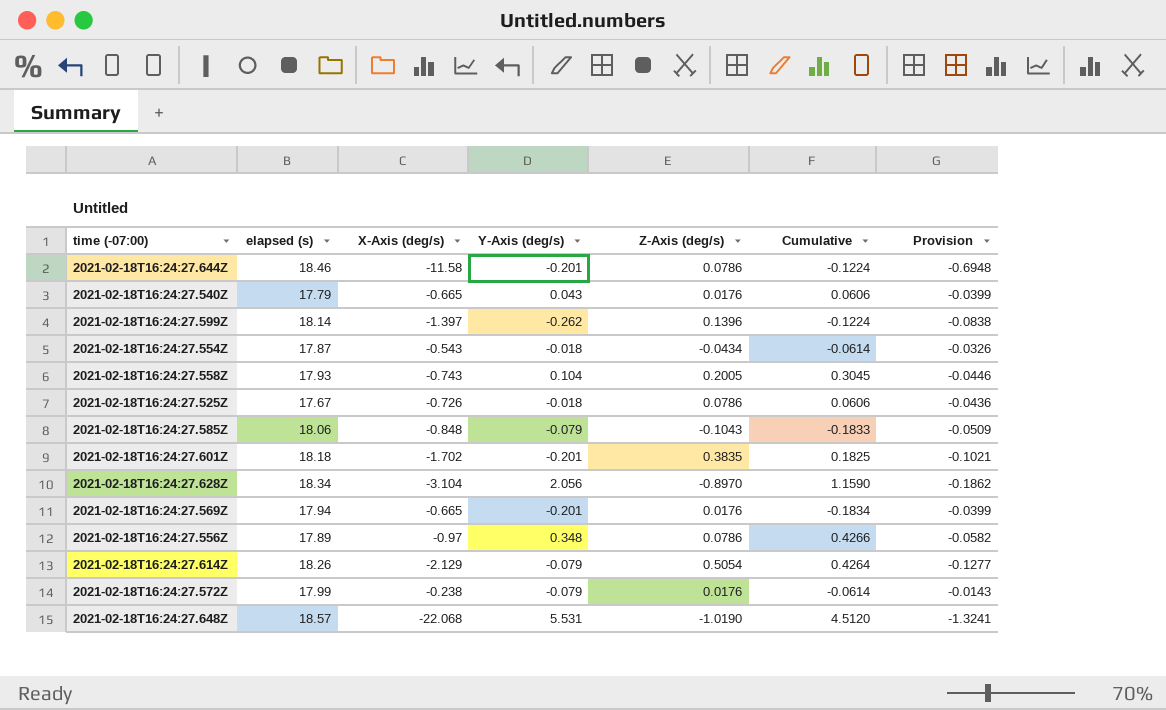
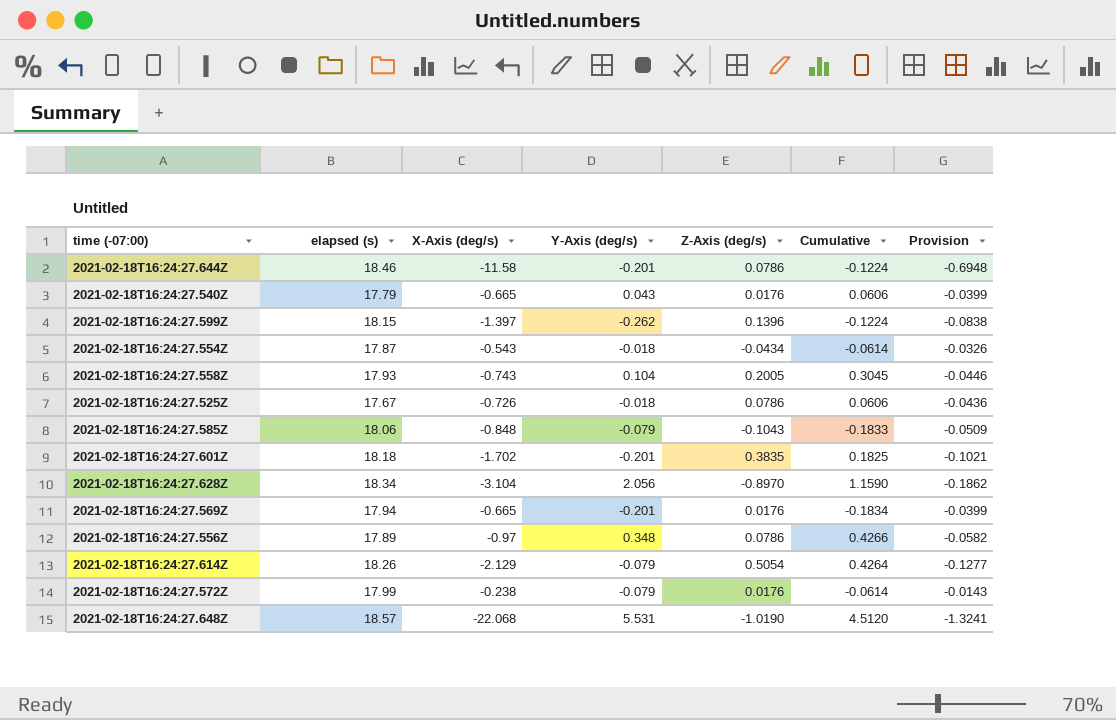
2021-02-18T16:24:27.599Z | elapsed (s): 18.14 -> 18.15

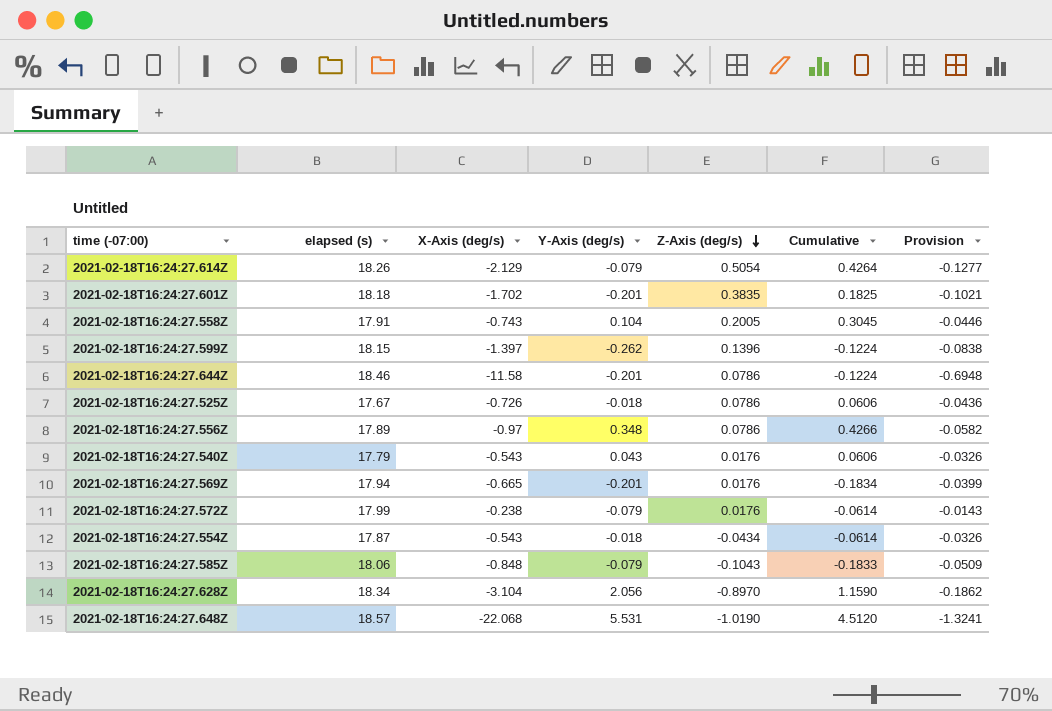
row order: none -> Z-Axis (deg/s) descending
2021-02-18T16:24:27.558Z | elapsed (s): 17.93 -> 17.91
2021-02-18T16:24:27.540Z | X-Axis (deg/s): -0.665 -> -0.543
2021-02-18T16:24:27.540Z | Provision: -0.0399 -> -0.0326

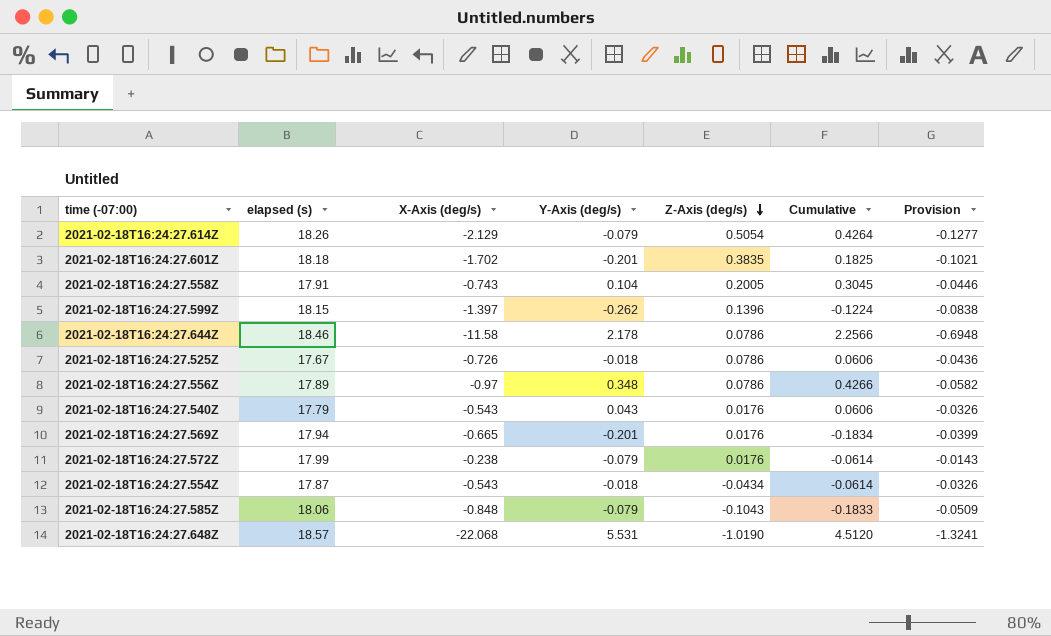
row 2021-02-18T16:24:27.628Z: 18.34 | -3.104 | 2.056 | -0.8970 | 1.1590 | -0.1862 -> none
2021-02-18T16:24:27.644Z | Y-Axis (deg/s): -0.201 -> 2.178
2021-02-18T16:24:27.644Z | Cumulative: -0.1224 -> 2.2566

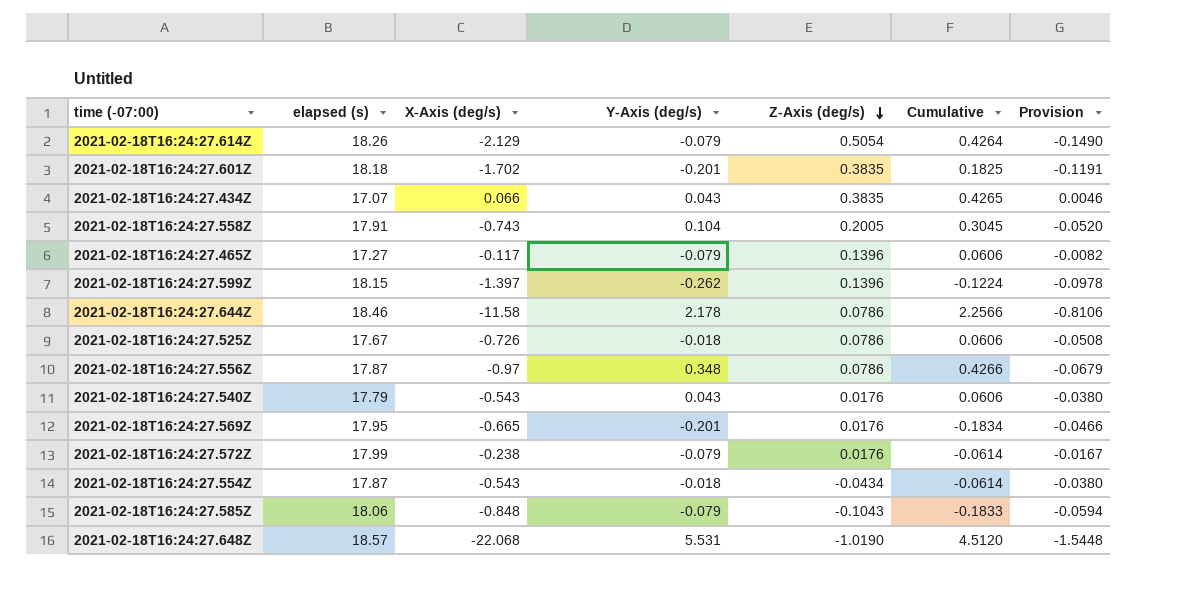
column Provision | formula: [X-Axis (deg/s)] * 0.06 -> [X-Axis (deg/s)] * 0.07
row 2021-02-18T16:24:27.434Z: none -> 17.07 | 0.066 | 0.043 | 0.3835 | 0.4265 | 0.0046
row 2021-02-18T16:24:27.465Z: none -> 17.27 | -0.117 | -0.079 | 0.1396 | 0.0606 | -0.0082
2021-02-18T16:24:27.556Z | elapsed (s): 17.89 -> 17.87
2021-02-18T16:24:27.569Z | elapsed (s): 17.94 -> 17.95

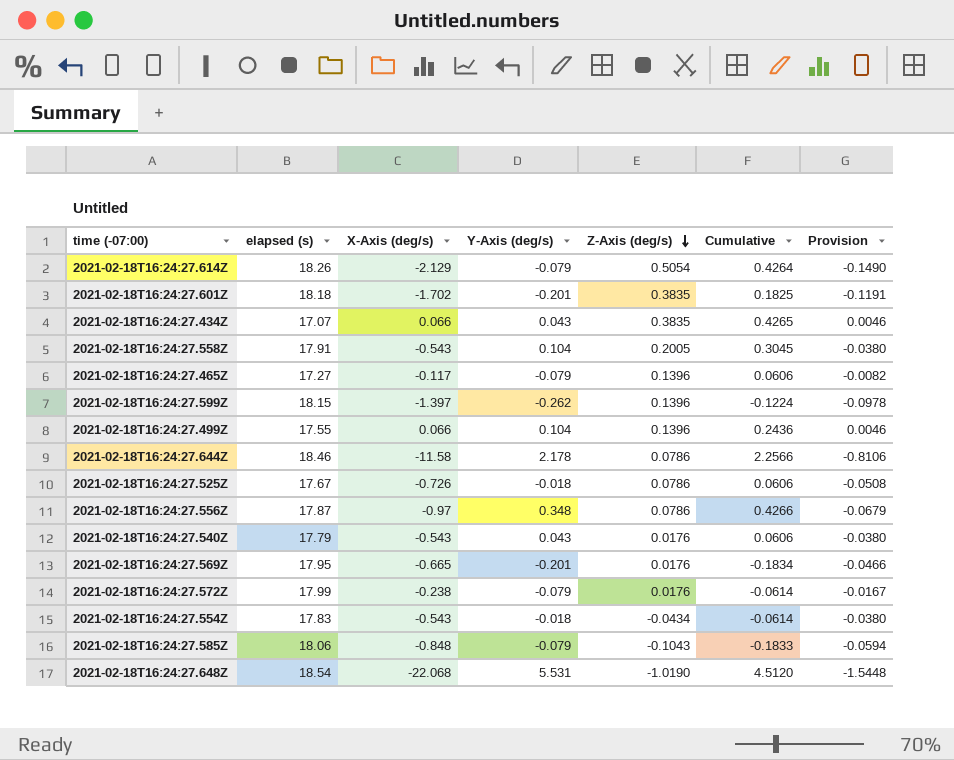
2021-02-18T16:24:27.558Z | X-Axis (deg/s): -0.743 -> -0.543
2021-02-18T16:24:27.558Z | Provision: -0.0520 -> -0.0380
row 2021-02-18T16:24:27.499Z: none -> 17.55 | 0.066 | 0.104 | 0.1396 | 0.2436 | 0.0046
2021-02-18T16:24:27.554Z | elapsed (s): 17.87 -> 17.83
2021-02-18T16:24:27.648Z | elapsed (s): 18.57 -> 18.54

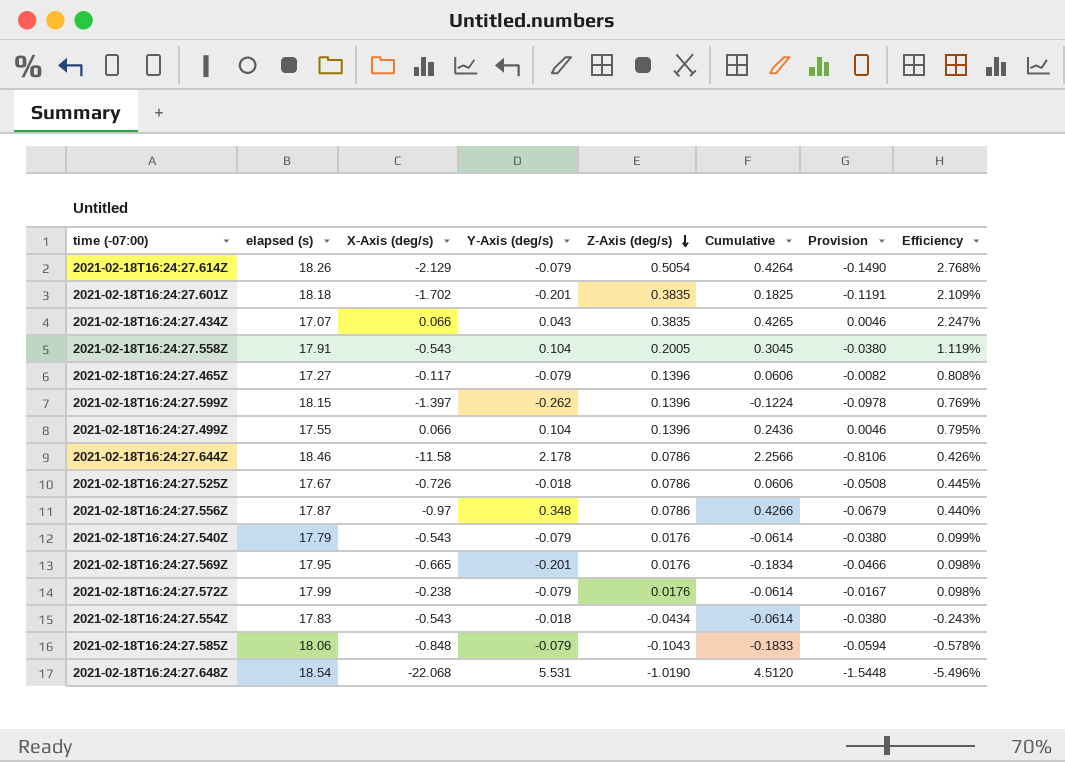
column Efficiency | formula: none -> [Z-Axis (deg/s)] / [elapsed (s)]
2021-02-18T16:24:27.540Z | Y-Axis (deg/s): 0.043 -> -0.079
2021-02-18T16:24:27.540Z | Cumulative: 0.0606 -> -0.0614

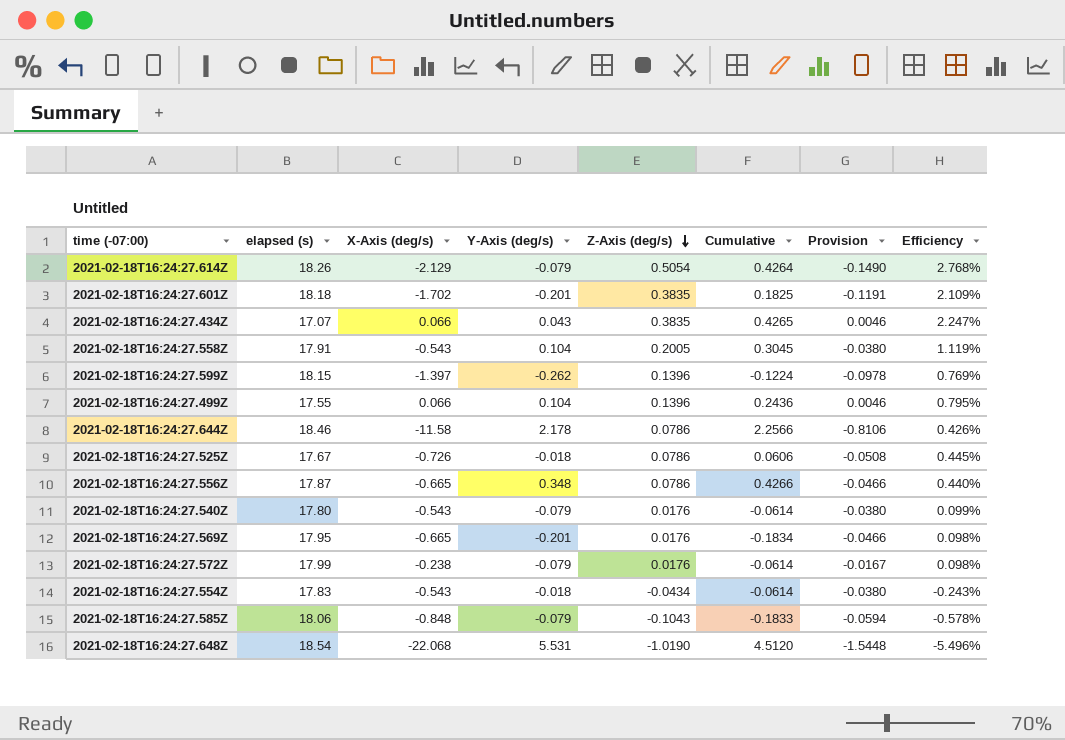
row 2021-02-18T16:24:27.465Z: 17.27 | -0.117 | -0.079 | 0.1396 | 0.0606 | -0.0082 | 0.808% -> none
2021-02-18T16:24:27.556Z | X-Axis (deg/s): -0.97 -> -0.665
2021-02-18T16:24:27.556Z | Provision: -0.0679 -> -0.0466
2021-02-18T16:24:27.540Z | elapsed (s): 17.79 -> 17.80

